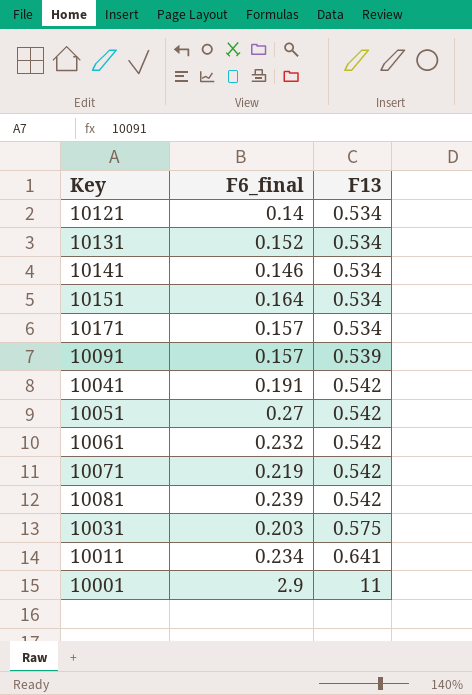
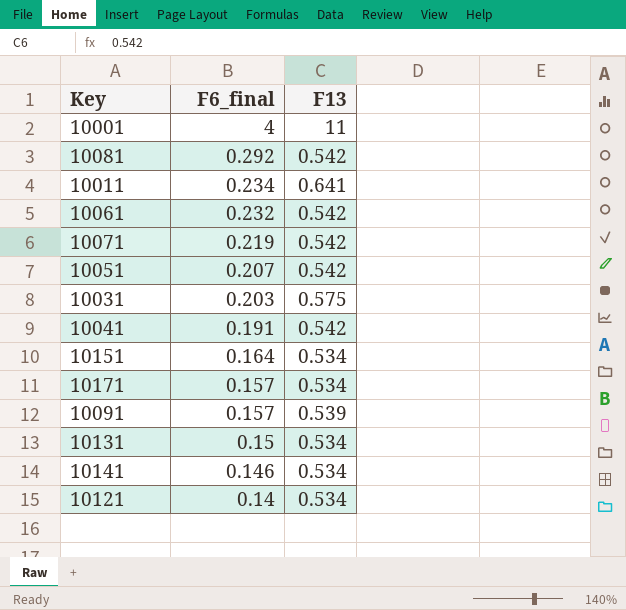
row order: F13 ascending -> F6_final descending
10001 | F6_final: 2.9 -> 4
10081 | F6_final: 0.239 -> 0.292
10051 | F6_final: 0.27 -> 0.207
10131 | F6_final: 0.152 -> 0.15

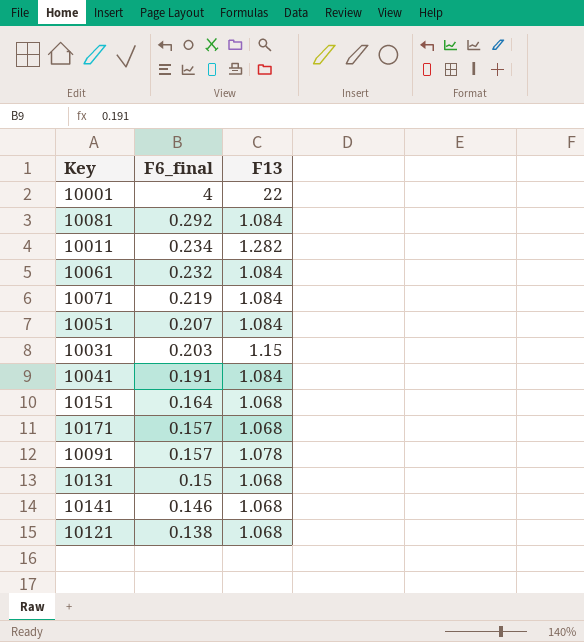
10001 | F13: 11 -> 22
10081 | F13: 0.542 -> 1.084
10011 | F13: 0.641 -> 1.282
10061 | F13: 0.542 -> 1.084
10071 | F13: 0.542 -> 1.084
10051 | F13: 0.542 -> 1.084
10031 | F13: 0.575 -> 1.15
10041 | F13: 0.542 -> 1.084
10151 | F13: 0.534 -> 1.068
10171 | F13: 0.534 -> 1.068
10091 | F13: 0.539 -> 1.078
10131 | F13: 0.534 -> 1.068
10141 | F13: 0.534 -> 1.068
10121 | F6_final: 0.14 -> 0.138
10121 | F13: 0.534 -> 1.068

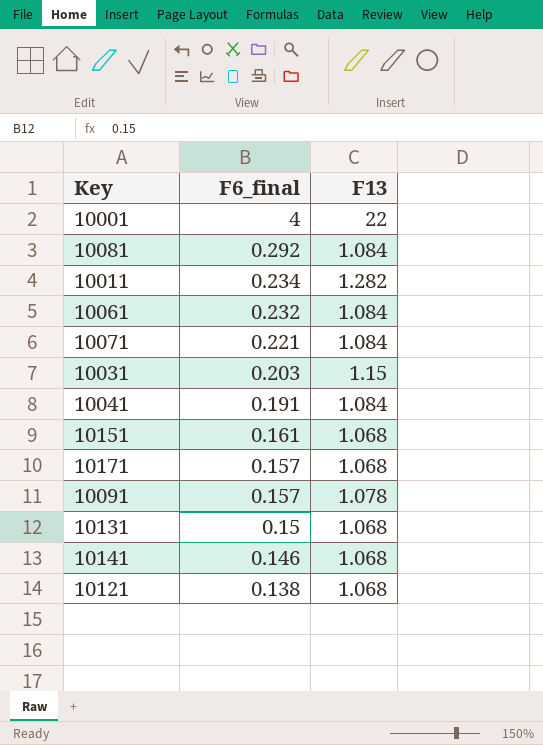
row 10051: 0.207 | 1.084 -> none
10071 | F6_final: 0.219 -> 0.221
10151 | F6_final: 0.164 -> 0.161

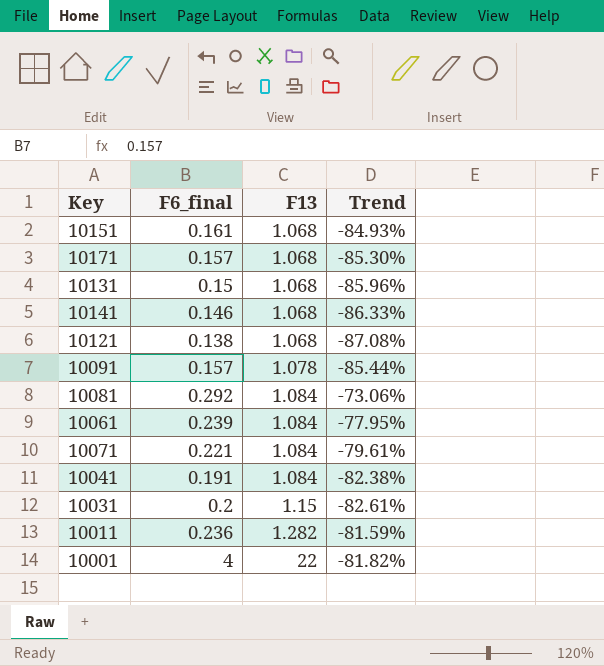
row order: F6_final descending -> F13 ascending
column Trend | formula: none -> ([F6_final] - [F13]) / [F13]
10061 | F6_final: 0.232 -> 0.239
10031 | F6_final: 0.203 -> 0.2
10011 | F6_final: 0.234 -> 0.236

